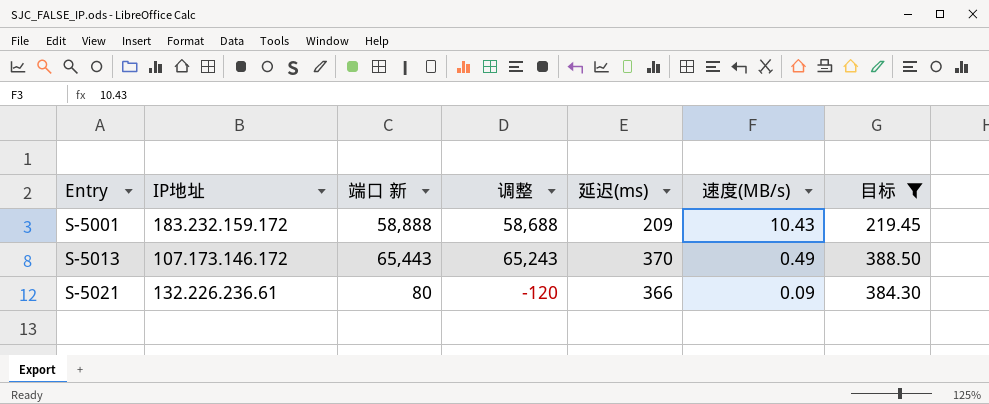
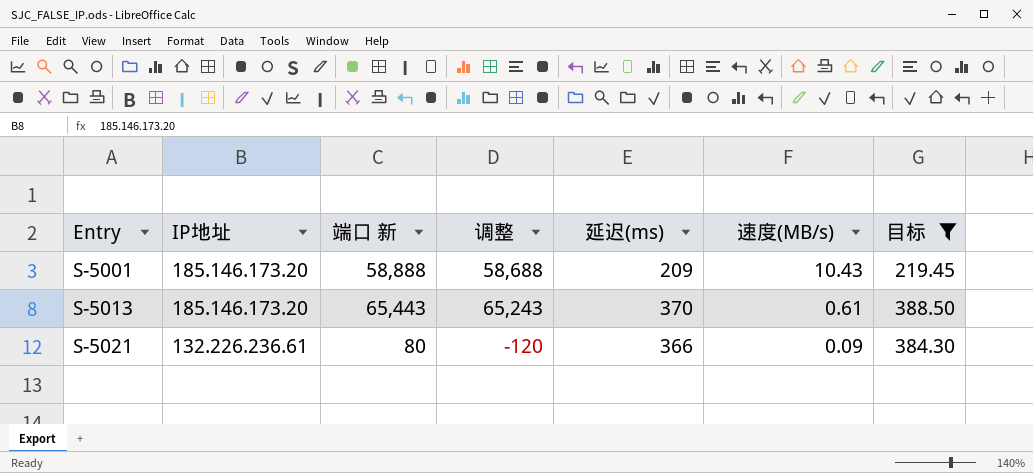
S-5001 | IP地址: 183.232.159.172 -> 185.146.173.20
S-5013 | IP地址: 107.173.146.172 -> 185.146.173.20
S-5013 | 速度(MB/s): 0.49 -> 0.61

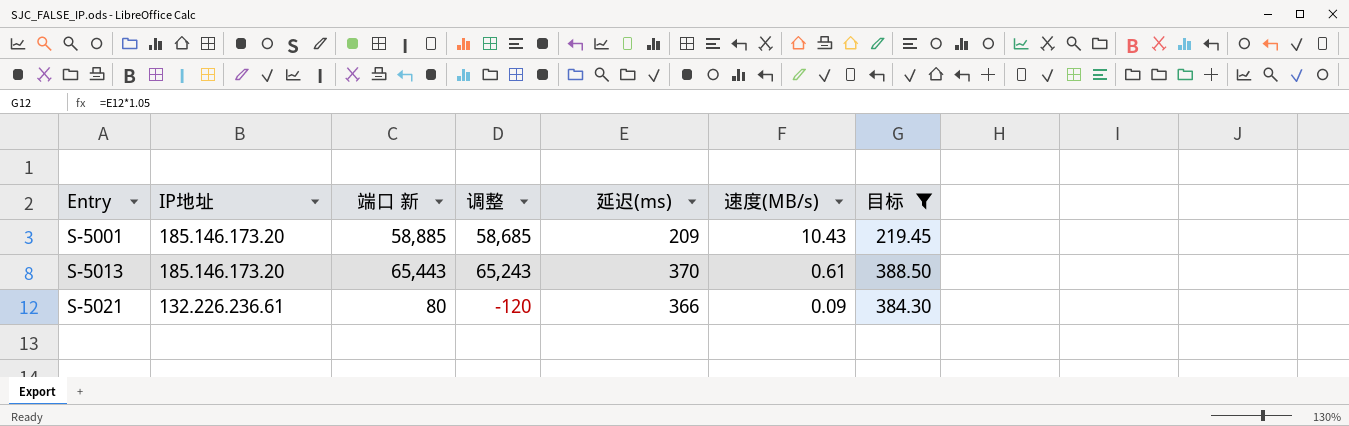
S-5001 | 端口 新: 58,888 -> 58,885
S-5001 | 调整: 58,688 -> 58,685

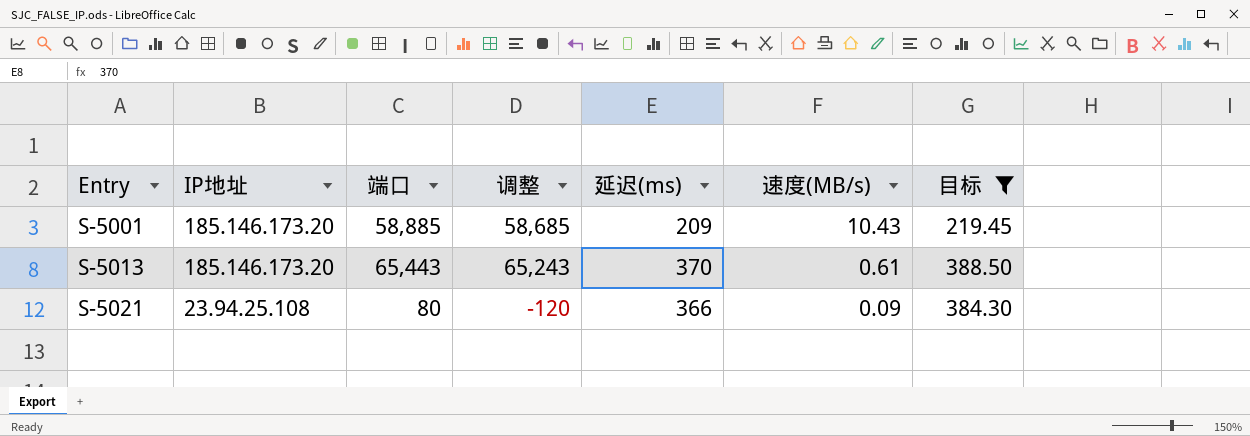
column name: 端口 新 -> 端口
S-5021 | IP地址: 132.226.236.61 -> 23.94.25.108

